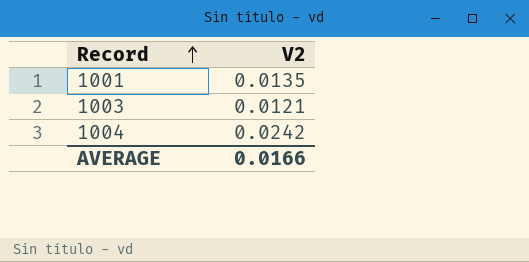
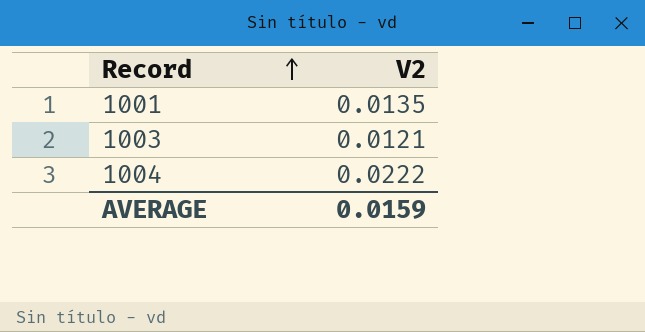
1004 | V2: 0.0242 -> 0.0222
AVERAGE | V2: 0.0166 -> 0.0159

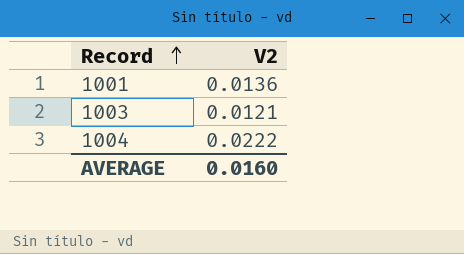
1001 | V2: 0.0135 -> 0.0136
AVERAGE | V2: 0.0159 -> 0.0160

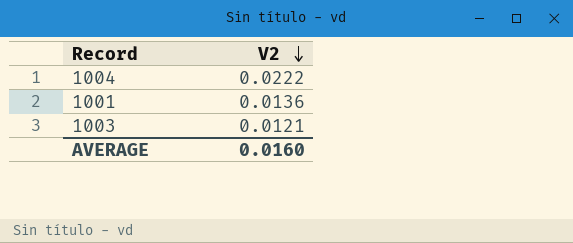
row order: Record ascending -> V2 descending

